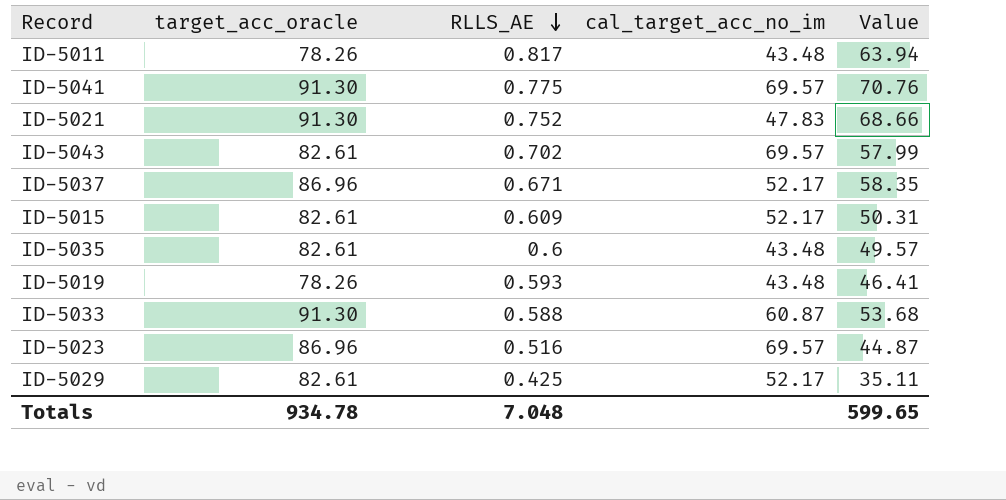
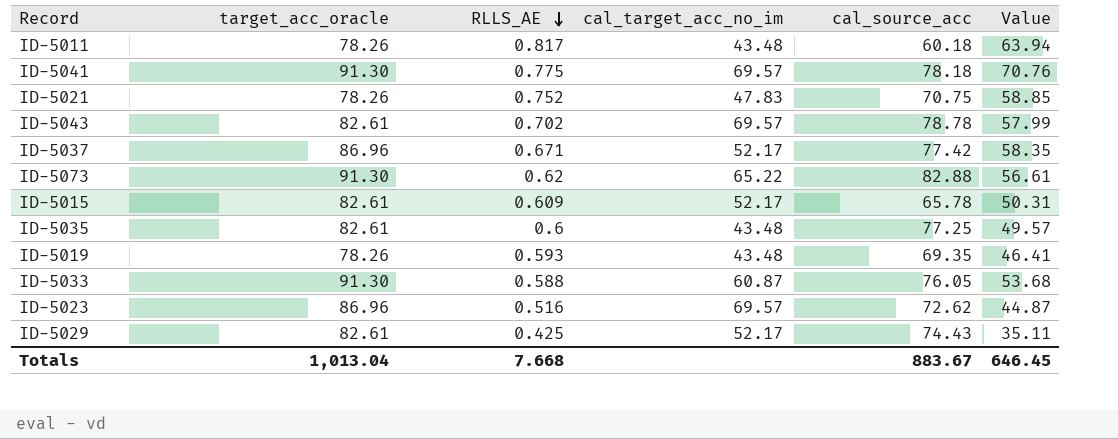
column cal_source_acc | position: none -> 5
ID-5021 | target_acc_oracle: 91.30 -> 78.26
ID-5021 | Value: 68.66 -> 58.85
row ID-5073: none -> 91.30 | 0.62 | 65.22 | 82.88 | 56.61
Totals | target_acc_oracle: 934.78 -> 1,013.04
Totals | RLLS_AE: 7.048 -> 7.668
Totals | Value: 599.65 -> 646.45

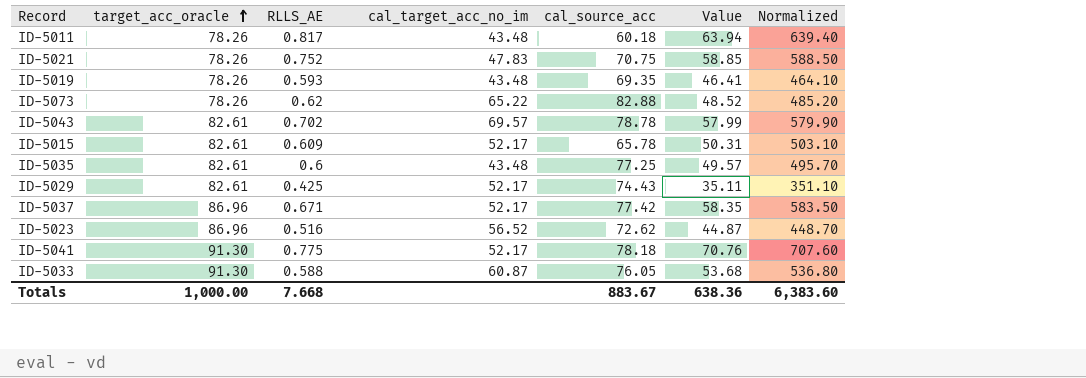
row order: RLLS_AE descending -> target_acc_oracle ascending
column Normalized | formula: none -> [Value] * 10
ID-5073 | target_acc_oracle: 91.30 -> 78.26
ID-5073 | Value: 56.61 -> 48.52
ID-5023 | cal_target_acc_no_im: 69.57 -> 56.52
ID-5041 | cal_target_acc_no_im: 69.57 -> 52.17
Totals | target_acc_oracle: 1,013.04 -> 1,000.00
Totals | Value: 646.45 -> 638.36

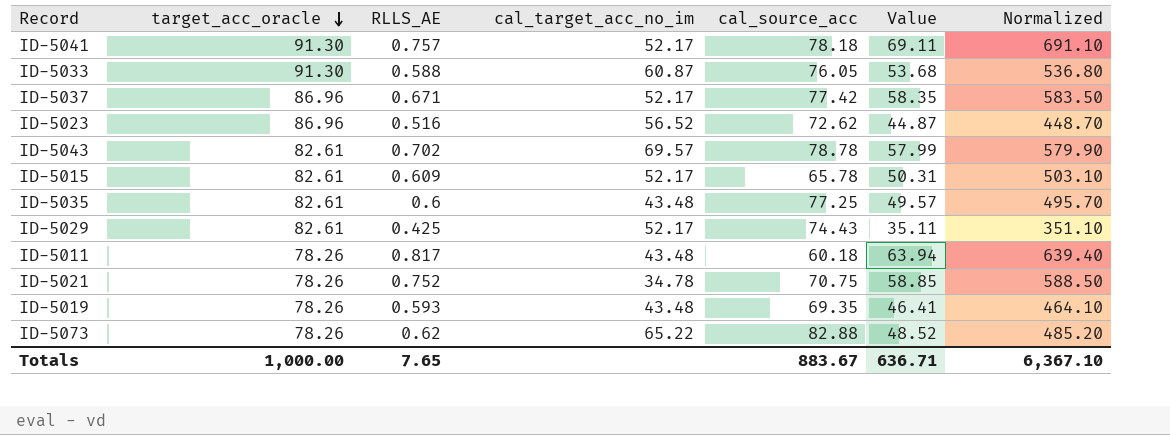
row order: target_acc_oracle ascending -> target_acc_oracle descending
ID-5041 | RLLS_AE: 0.775 -> 0.757
ID-5041 | Value: 70.76 -> 69.11
ID-5041 | Normalized: 707.60 -> 691.10
ID-5021 | cal_target_acc_no_im: 47.83 -> 34.78
Totals | RLLS_AE: 7.668 -> 7.65
Totals | Value: 638.36 -> 636.71
Totals | Normalized: 6,383.60 -> 6,367.10

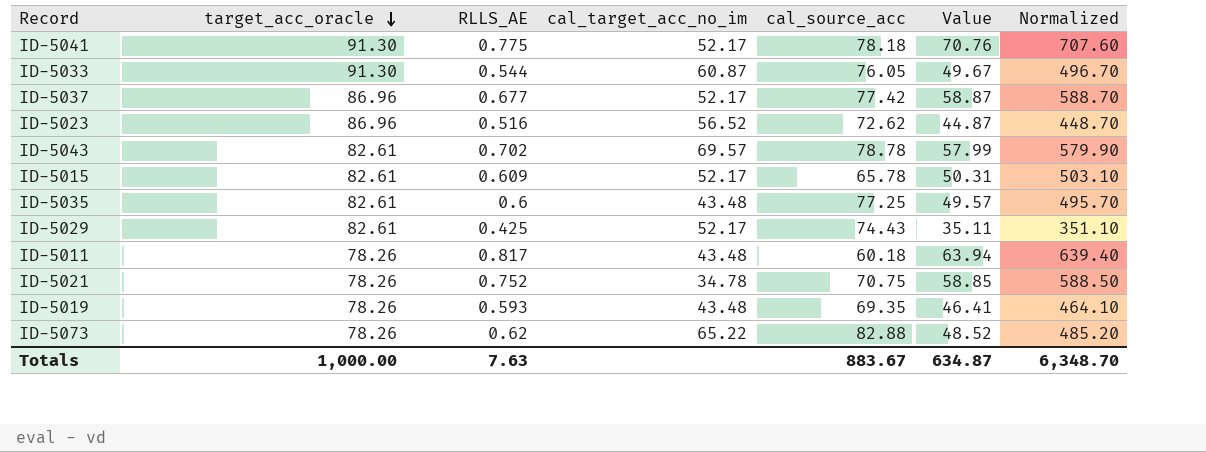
ID-5041 | RLLS_AE: 0.757 -> 0.775
ID-5041 | Value: 69.11 -> 70.76
ID-5041 | Normalized: 691.10 -> 707.60
ID-5033 | RLLS_AE: 0.588 -> 0.544
ID-5033 | Value: 53.68 -> 49.67
ID-5033 | Normalized: 536.80 -> 496.70
ID-5037 | RLLS_AE: 0.671 -> 0.677
ID-5037 | Value: 58.35 -> 58.87
ID-5037 | Normalized: 583.50 -> 588.70
Totals | RLLS_AE: 7.65 -> 7.63
Totals | Value: 636.71 -> 634.87
Totals | Normalized: 6,367.10 -> 6,348.70

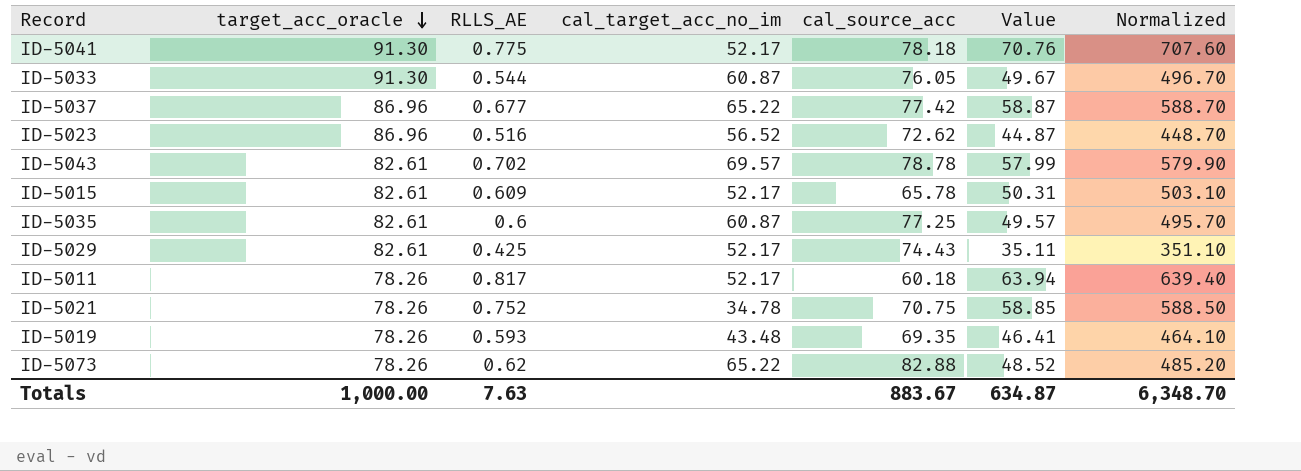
ID-5037 | cal_target_acc_no_im: 52.17 -> 65.22
ID-5035 | cal_target_acc_no_im: 43.48 -> 60.87
ID-5011 | cal_target_acc_no_im: 43.48 -> 52.17

